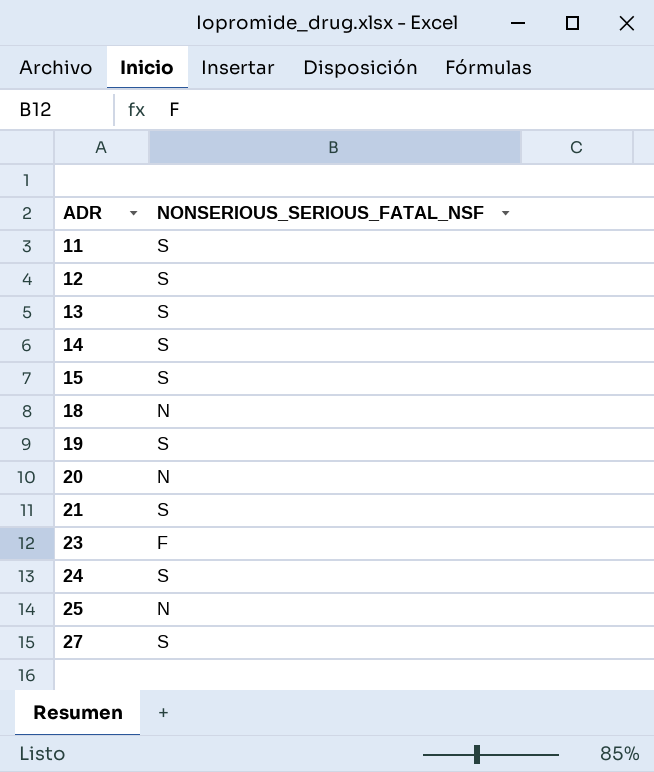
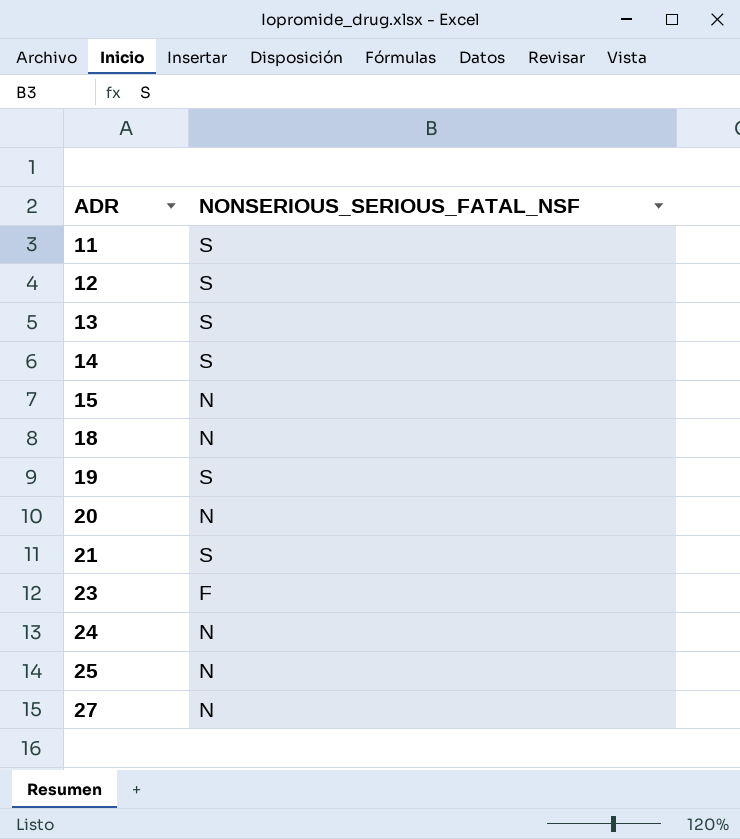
15 | NONSERIOUS_SERIOUS_FATAL_NSF: S -> N
24 | NONSERIOUS_SERIOUS_FATAL_NSF: S -> N
27 | NONSERIOUS_SERIOUS_FATAL_NSF: S -> N

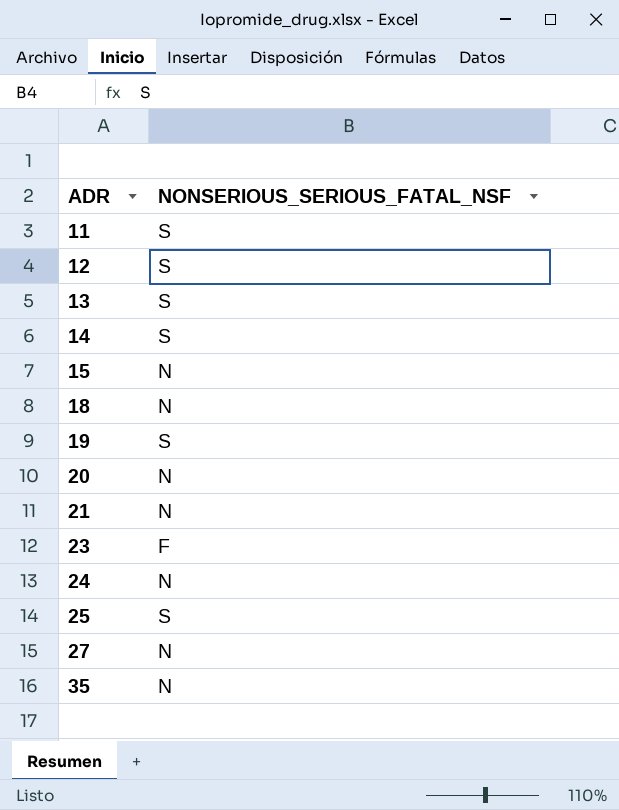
21 | NONSERIOUS_SERIOUS_FATAL_NSF: S -> N
25 | NONSERIOUS_SERIOUS_FATAL_NSF: N -> S
row 35: none -> N

